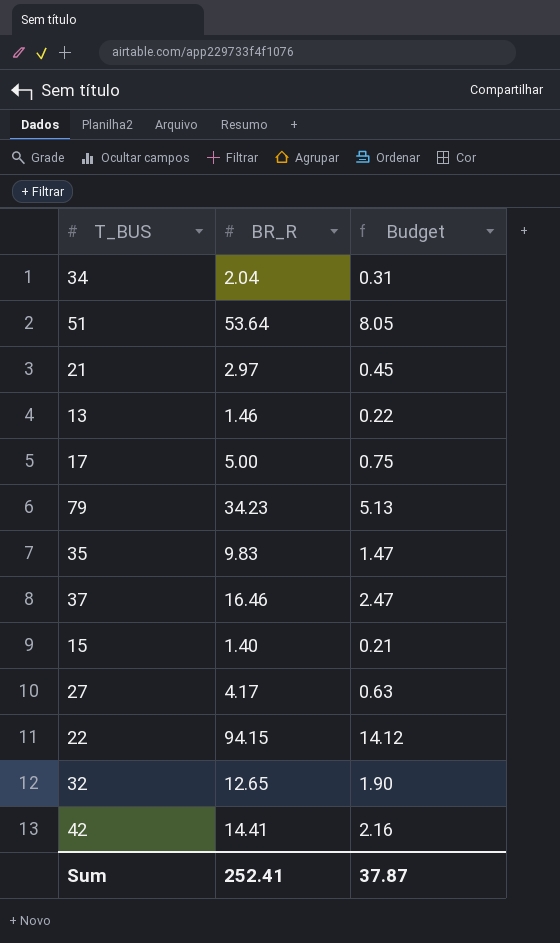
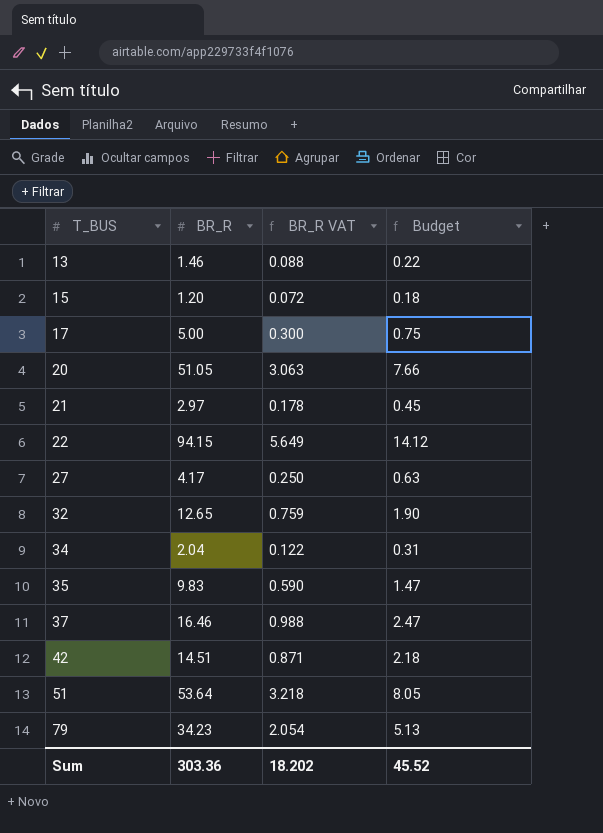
row order: none -> T_BUS ascending
column BR_R VAT | formula: none -> [BR_R] * 0.06
15 | BR_R: 1.40 -> 1.20
15 | Budget: 0.21 -> 0.18
row 20: none -> 51.05 | 3.063 | 7.66
42 | BR_R: 14.41 -> 14.51
42 | Budget: 2.16 -> 2.18
Sum | BR_R: 252.41 -> 303.36
Sum | Budget: 37.87 -> 45.52

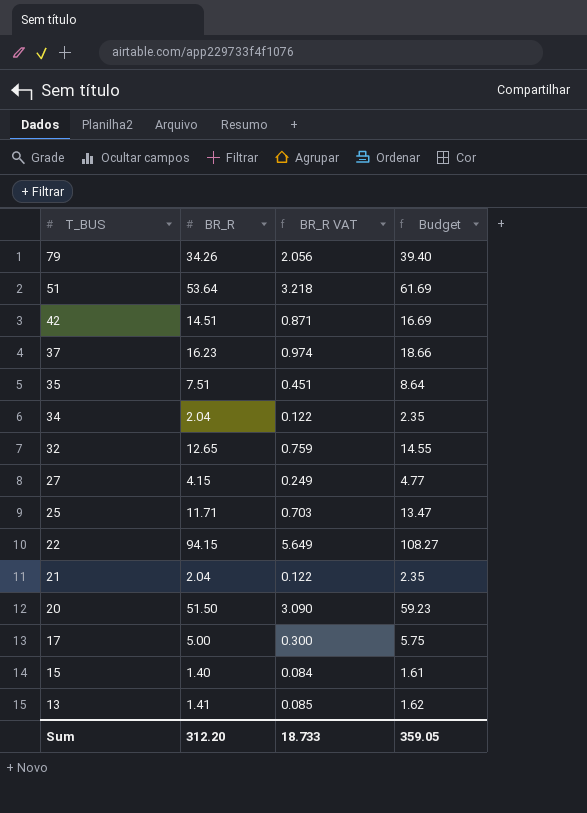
row order: T_BUS ascending -> T_BUS descending
column Budget | formula: [BR_R] * 0.15 -> [BR_R] * 1.15
79 | BR_R: 34.23 -> 34.26
79 | BR_R VAT: 2.054 -> 2.056
37 | BR_R: 16.46 -> 16.23
37 | BR_R VAT: 0.988 -> 0.974
35 | BR_R: 9.83 -> 7.51
35 | BR_R VAT: 0.590 -> 0.451
27 | BR_R: 4.17 -> 4.15
27 | BR_R VAT: 0.250 -> 0.249
row 25: none -> 11.71 | 0.703 | 13.47
21 | BR_R: 2.97 -> 2.04
21 | BR_R VAT: 0.178 -> 0.122
20 | BR_R: 51.05 -> 51.50
20 | BR_R VAT: 3.063 -> 3.090
15 | BR_R: 1.20 -> 1.40
15 | BR_R VAT: 0.072 -> 0.084
13 | BR_R: 1.46 -> 1.41
13 | BR_R VAT: 0.088 -> 0.085
Sum | BR_R: 303.36 -> 312.20
Sum | BR_R VAT: 18.202 -> 18.733
Sum | Budget: 45.52 -> 359.05

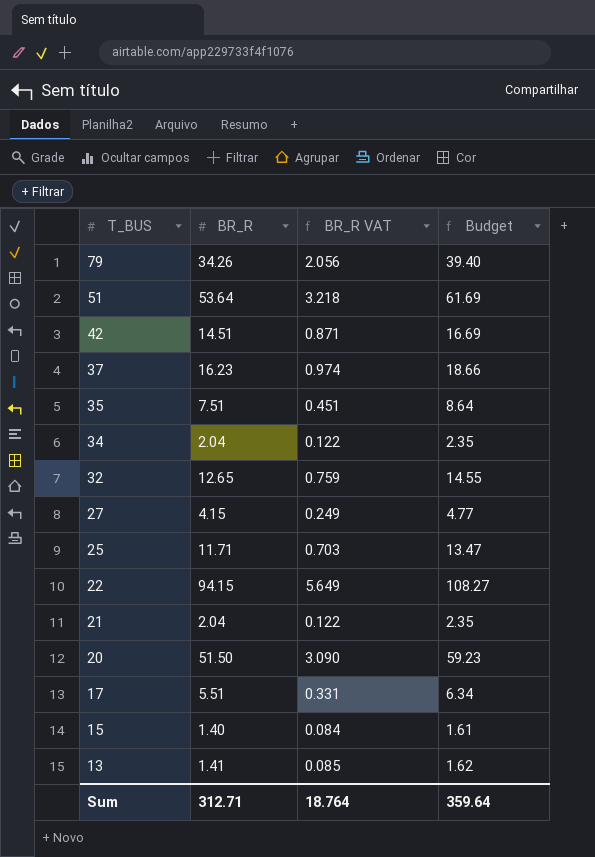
17 | BR_R: 5.00 -> 5.51
17 | BR_R VAT: 0.300 -> 0.331
17 | Budget: 5.75 -> 6.34
Sum | BR_R: 312.20 -> 312.71
Sum | BR_R VAT: 18.733 -> 18.764
Sum | Budget: 359.05 -> 359.64

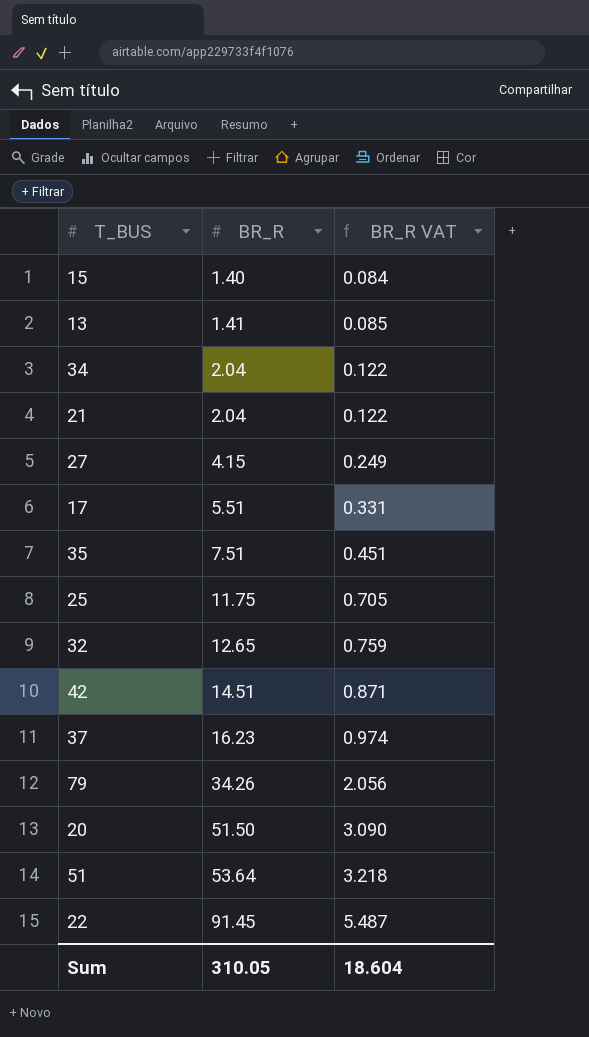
row order: T_BUS descending -> BR_R ascending
column Budget | formula: [BR_R] * 1.15 -> none
25 | BR_R: 11.71 -> 11.75
25 | BR_R VAT: 0.703 -> 0.705
22 | BR_R: 94.15 -> 91.45
22 | BR_R VAT: 5.649 -> 5.487
Sum | BR_R: 312.71 -> 310.05
Sum | BR_R VAT: 18.764 -> 18.604

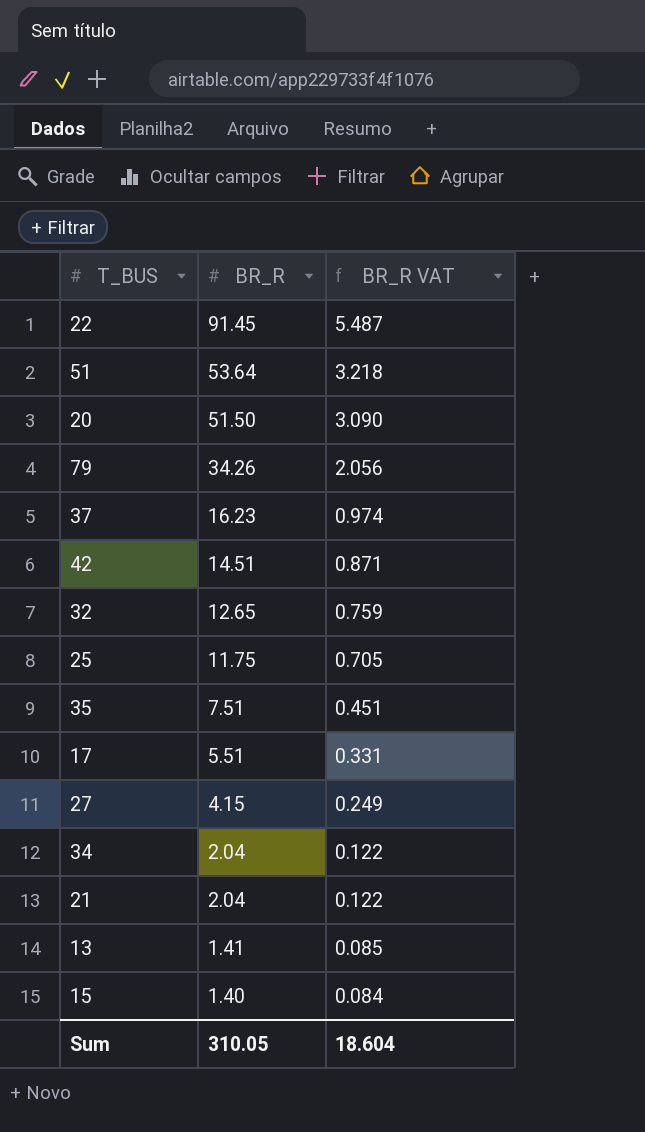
row order: BR_R ascending -> BR_R descending

